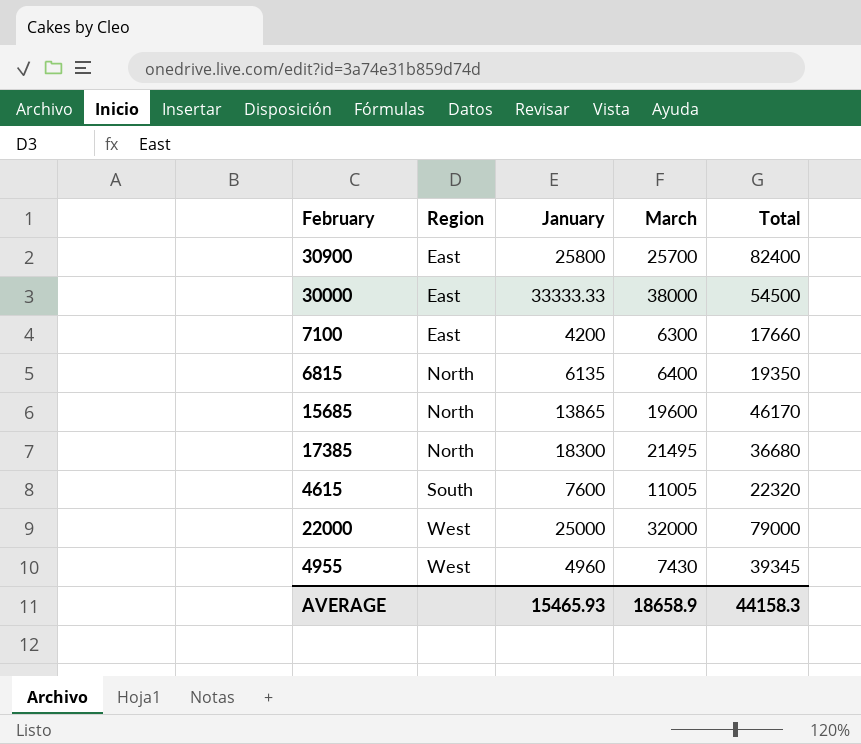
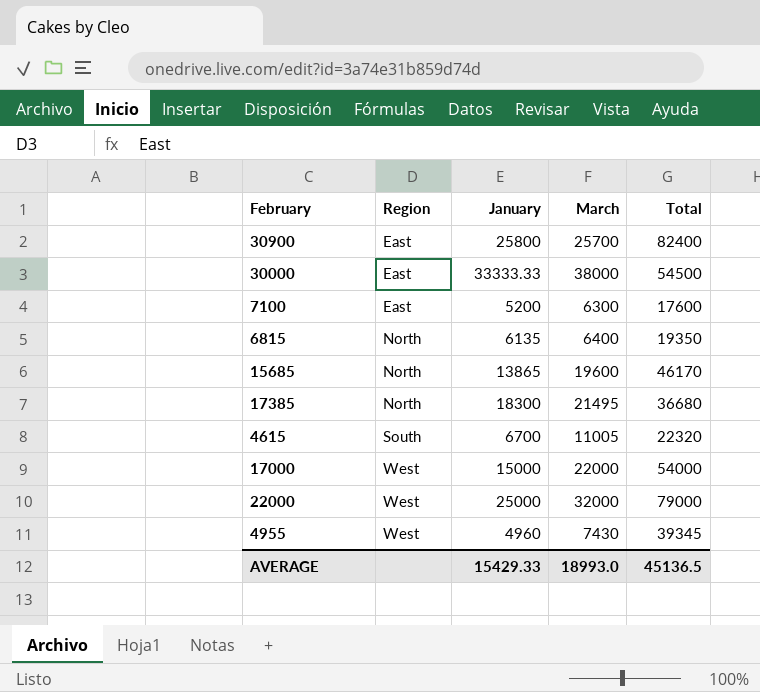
7100 | January: 4200 -> 5200
7100 | Total: 17660 -> 17600
4615 | January: 7600 -> 6700
row 17000: none -> West | 15000 | 22000 | 54000
AVERAGE | January: 15465.93 -> 15429.33
AVERAGE | March: 18658.9 -> 18993.0
AVERAGE | Total: 44158.3 -> 45136.5

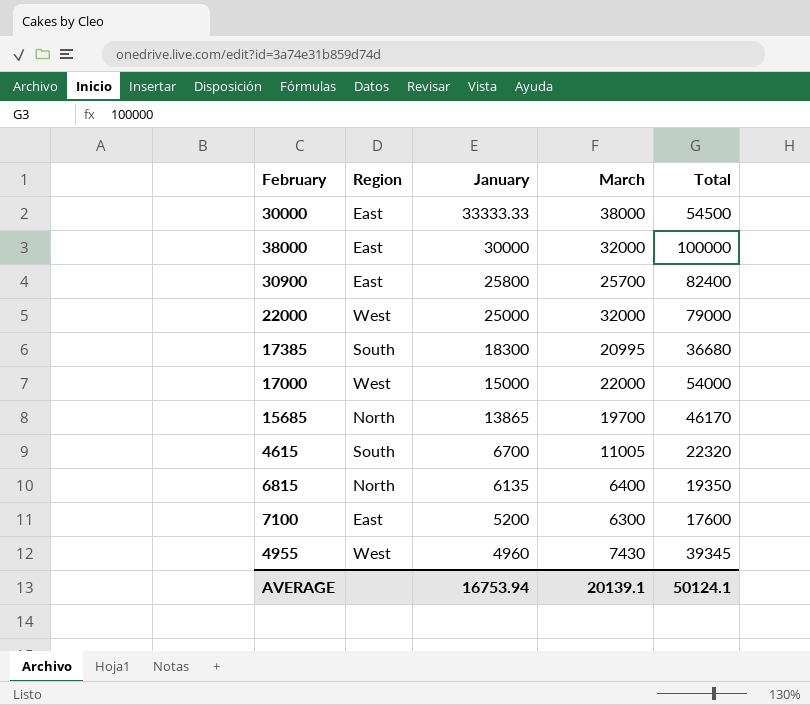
row order: Region ascending -> January descending
row 38000: none -> East | 30000 | 32000 | 100000
17385 | Region: North -> South
17385 | March: 21495 -> 20995
15685 | March: 19600 -> 19700
AVERAGE | January: 15429.33 -> 16753.94
AVERAGE | March: 18993.0 -> 20139.1
AVERAGE | Total: 45136.5 -> 50124.1

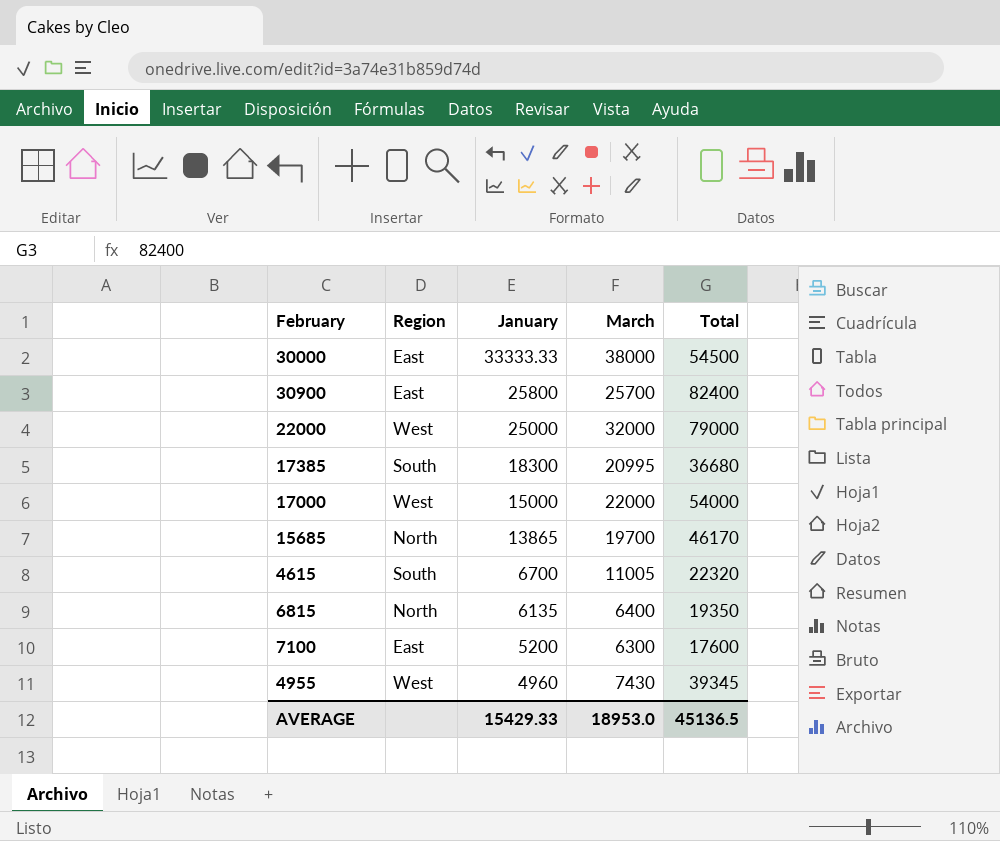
row 38000: East | 30000 | 32000 | 100000 -> none
AVERAGE | January: 16753.94 -> 15429.33
AVERAGE | March: 20139.1 -> 18953.0
AVERAGE | Total: 50124.1 -> 45136.5

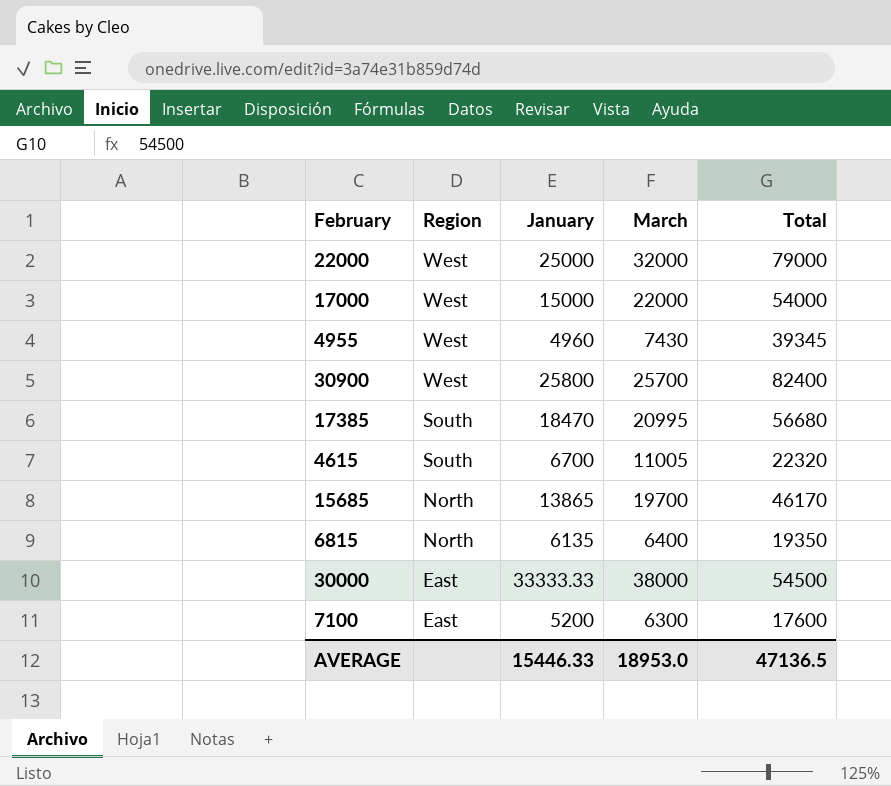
row order: January descending -> Region descending
30900 | Region: East -> West
17385 | January: 18300 -> 18470
17385 | Total: 36680 -> 56680
AVERAGE | January: 15429.33 -> 15446.33
AVERAGE | Total: 45136.5 -> 47136.5

